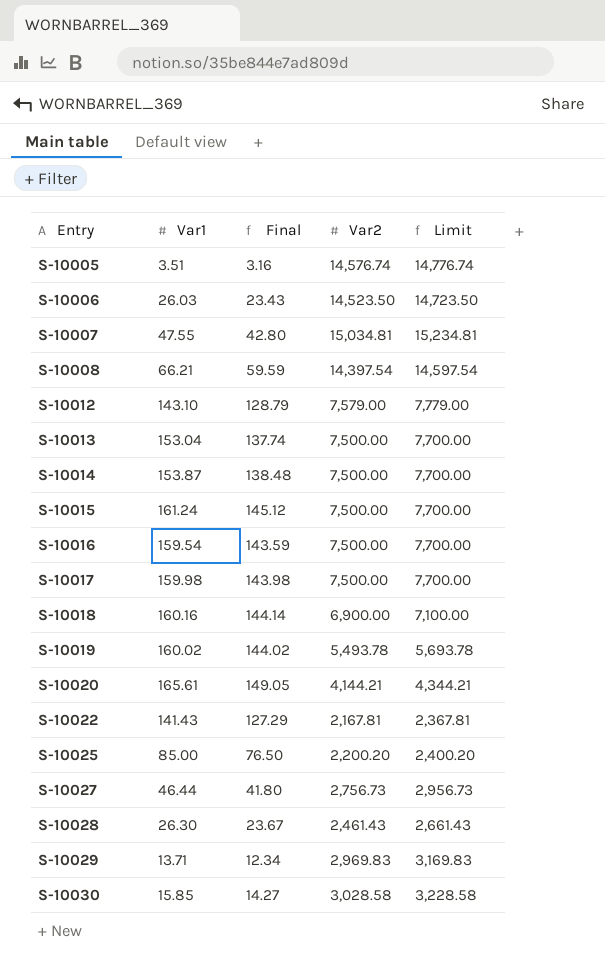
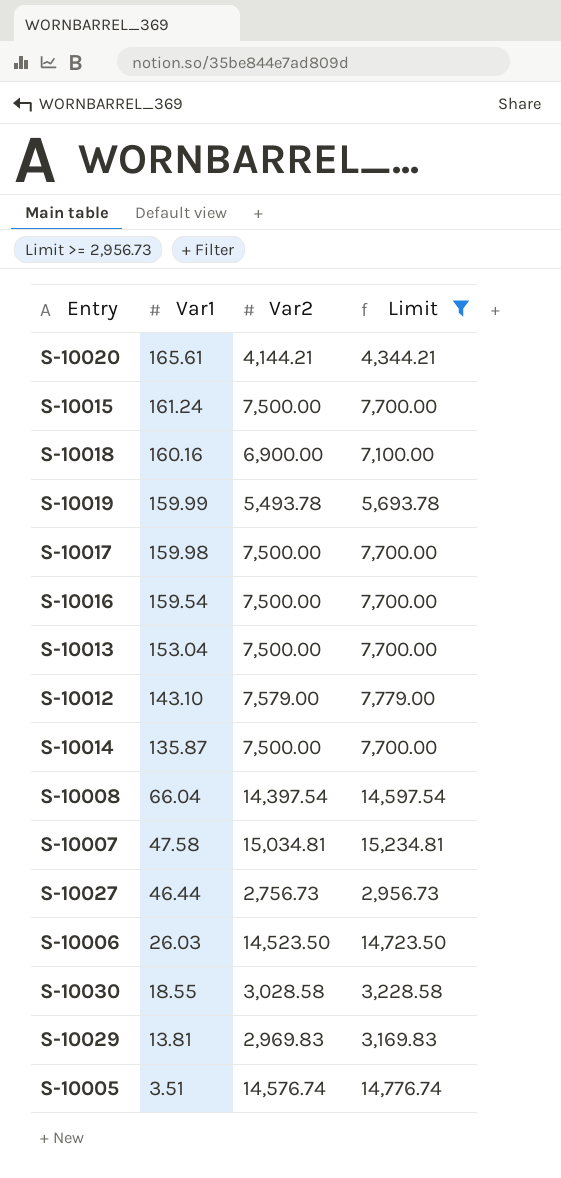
filter: none -> Limit >= 2,956.73
row order: Entry ascending -> Var1 descending
column Final | formula: [Var1] * 0.9 -> none
S-10019 | Var1: 160.02 -> 159.99
S-10014 | Var1: 153.87 -> 135.87
S-10008 | Var1: 66.21 -> 66.04
S-10007 | Var1: 47.55 -> 47.58
S-10030 | Var1: 15.85 -> 18.55
S-10029 | Var1: 13.71 -> 13.81

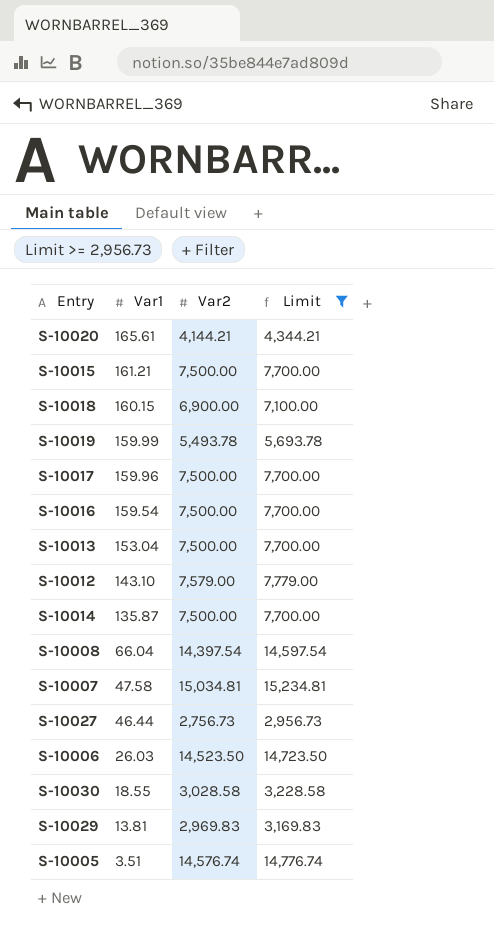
S-10015 | Var1: 161.24 -> 161.21
S-10018 | Var1: 160.16 -> 160.15
S-10017 | Var1: 159.98 -> 159.96

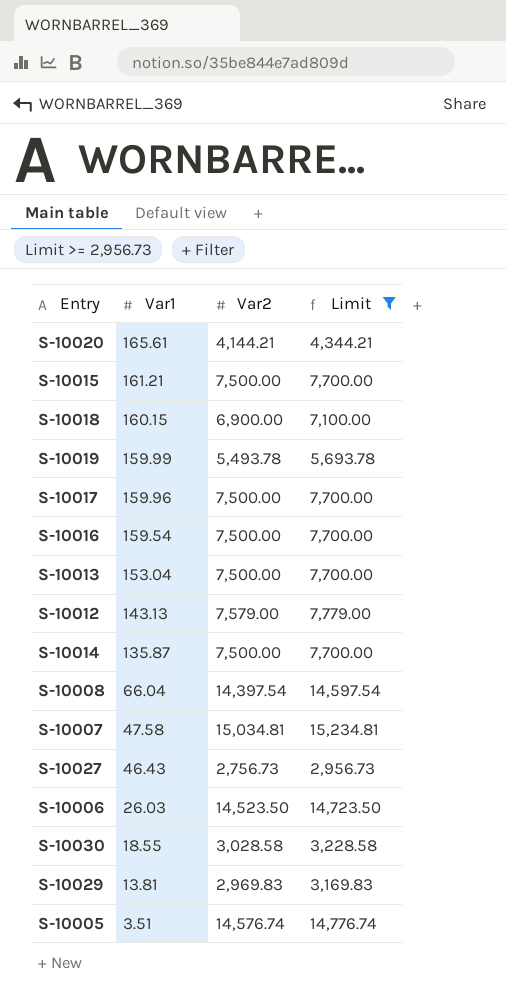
S-10012 | Var1: 143.10 -> 143.13
S-10027 | Var1: 46.44 -> 46.43

